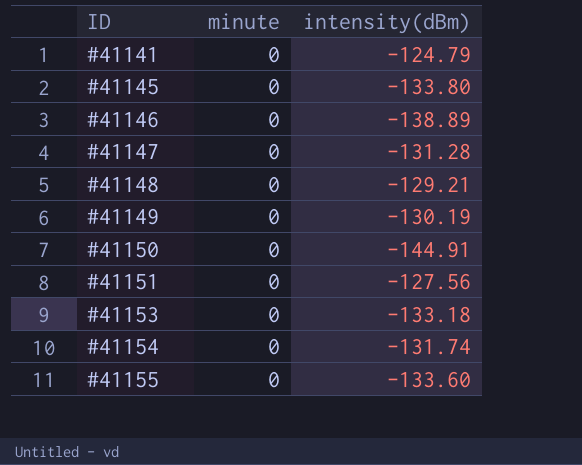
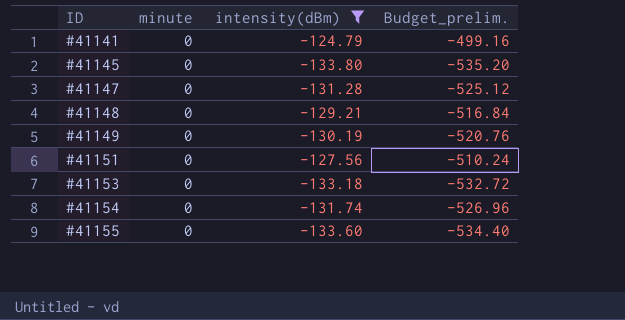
filter: none -> intensity(dBm) >= -133.80
column Budget_prelim. | formula: none -> [intensity(dBm)] * 4

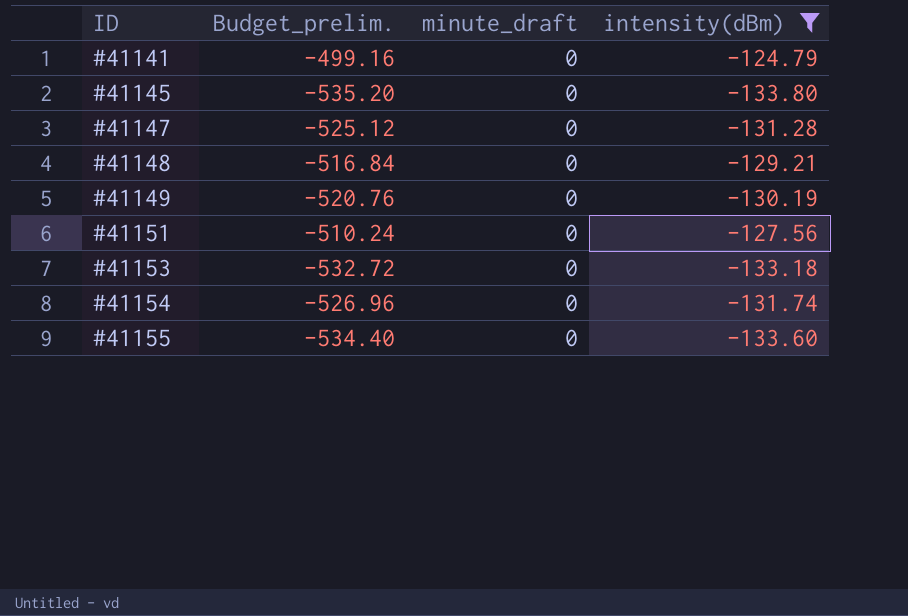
column Budget_prelim. | position: 4 -> 2
column name: minute -> minute_draft

